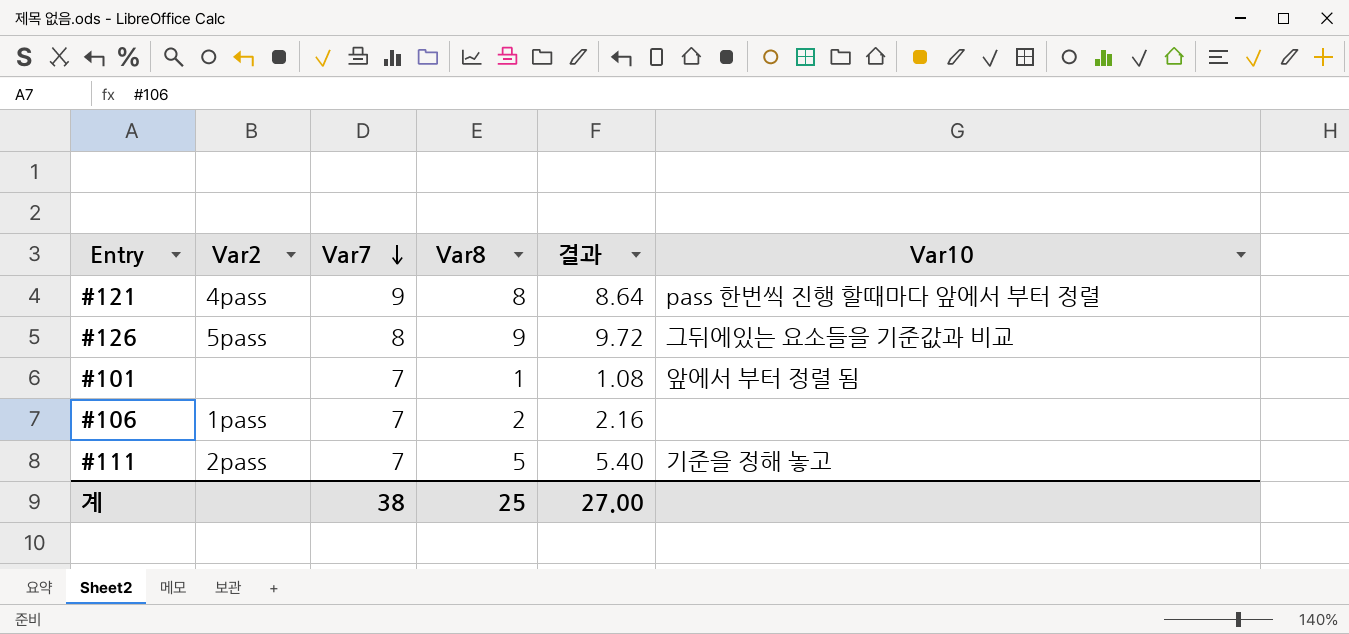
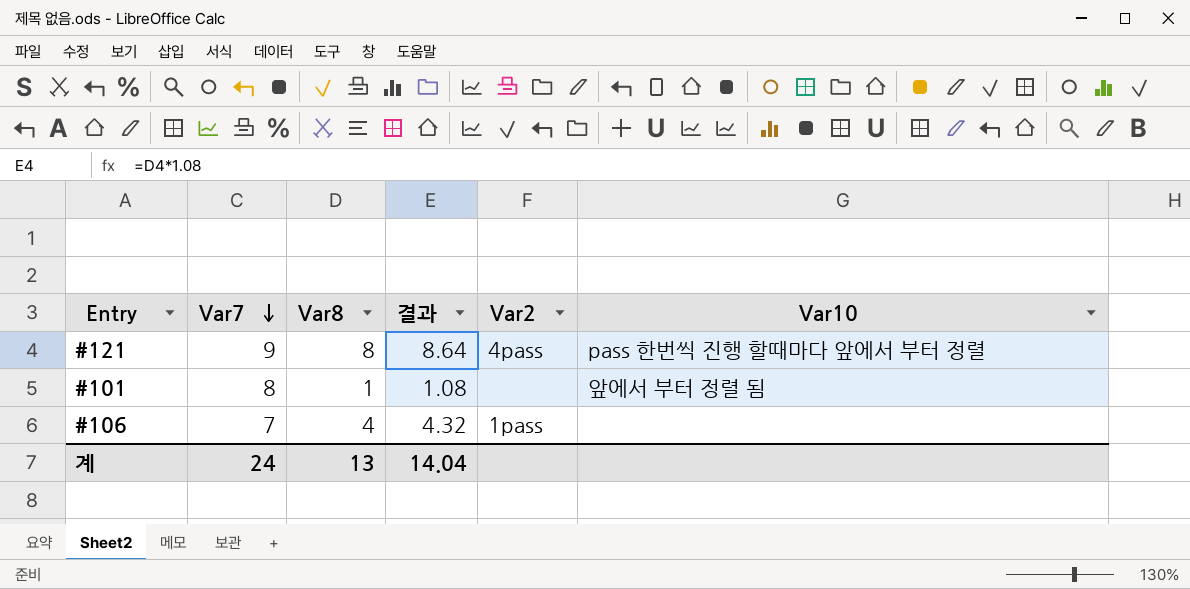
column Var2 | position: 2 -> 5
row #126: 5pass | 8 | 9 | 9.72 | 그뒤에있는 요소들을 기준값과 비교 -> none
row #111: 2pass | 7 | 5 | 5.40 | 기준을 정해 놓고 -> none
#101 | Var7: 7 -> 8
#106 | Var8: 2 -> 4
#106 | 결과: 2.16 -> 4.32
계 | Var7: 38 -> 24
계 | Var8: 25 -> 13
계 | 결과: 27.00 -> 14.04

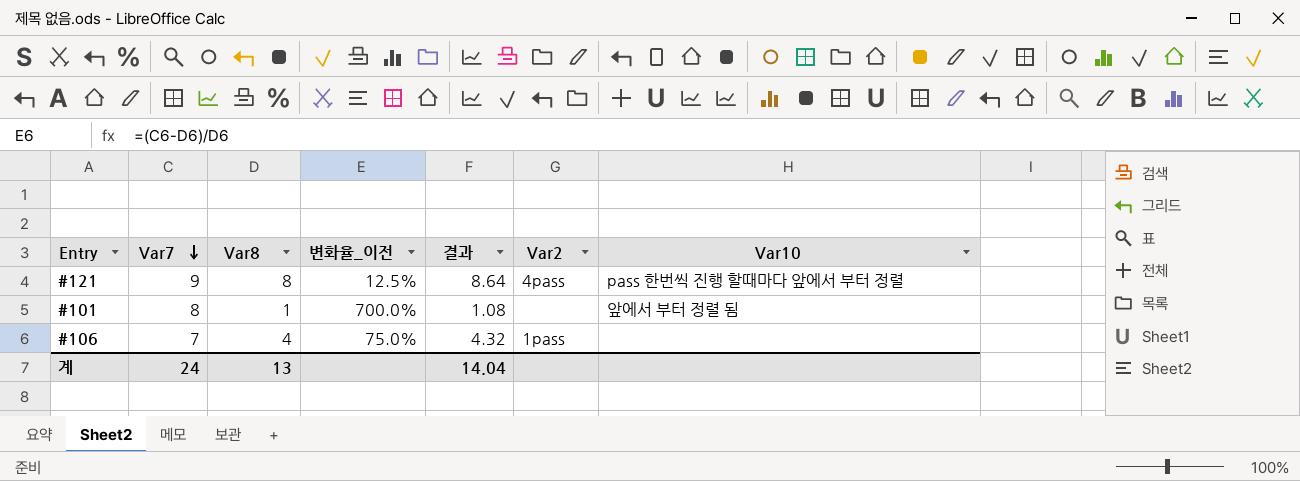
column 변화율_이전 | formula: none -> ([Var7] - [Var8]) / [Var8]

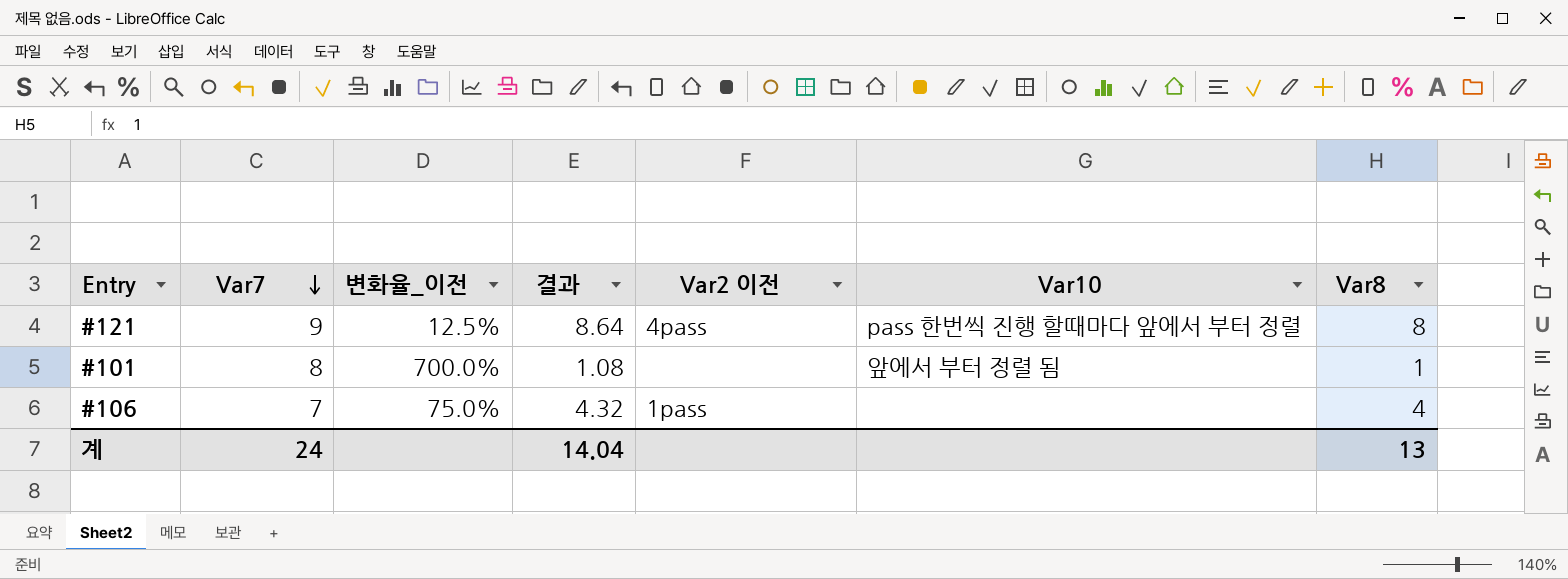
column name: Var2 -> Var2 이전
column Var8 | position: 3 -> 7

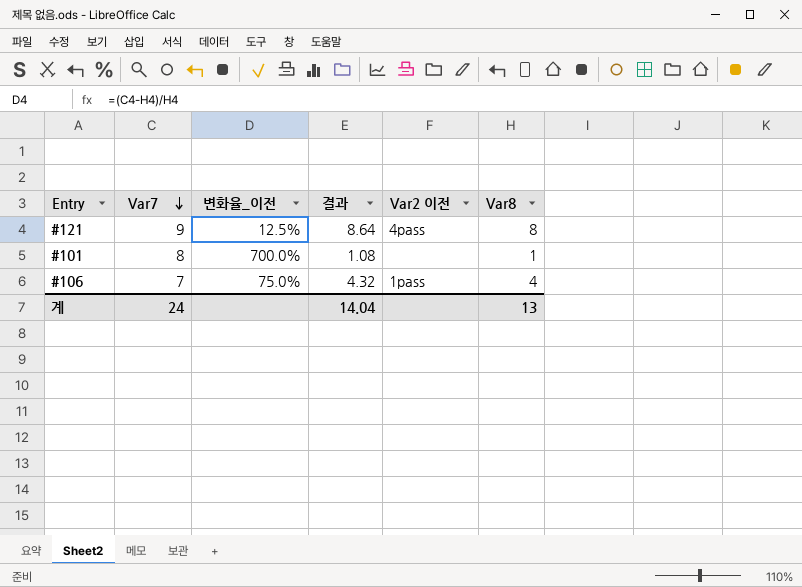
column Var10 | position: 6 -> none

